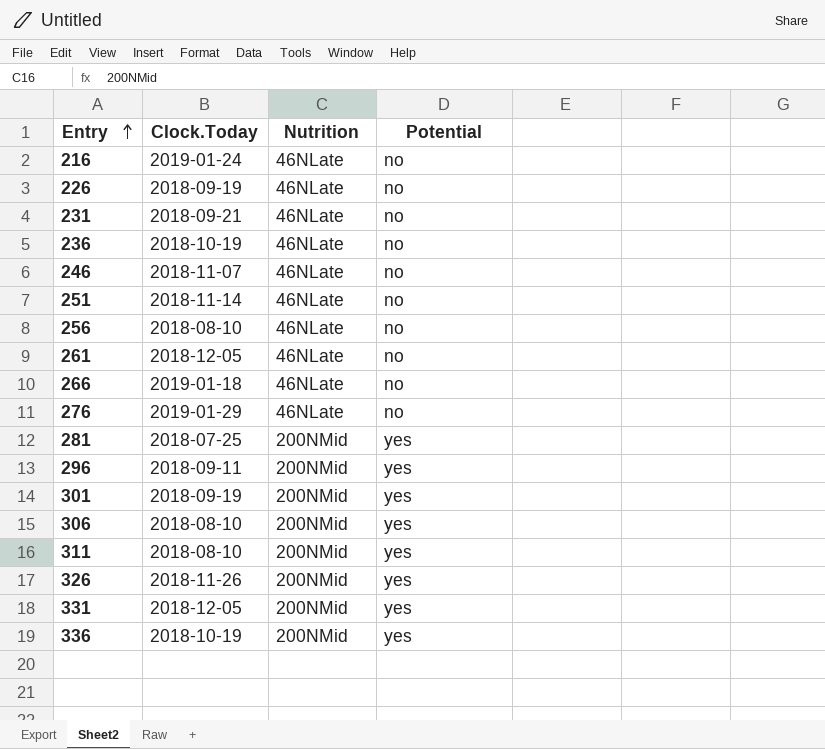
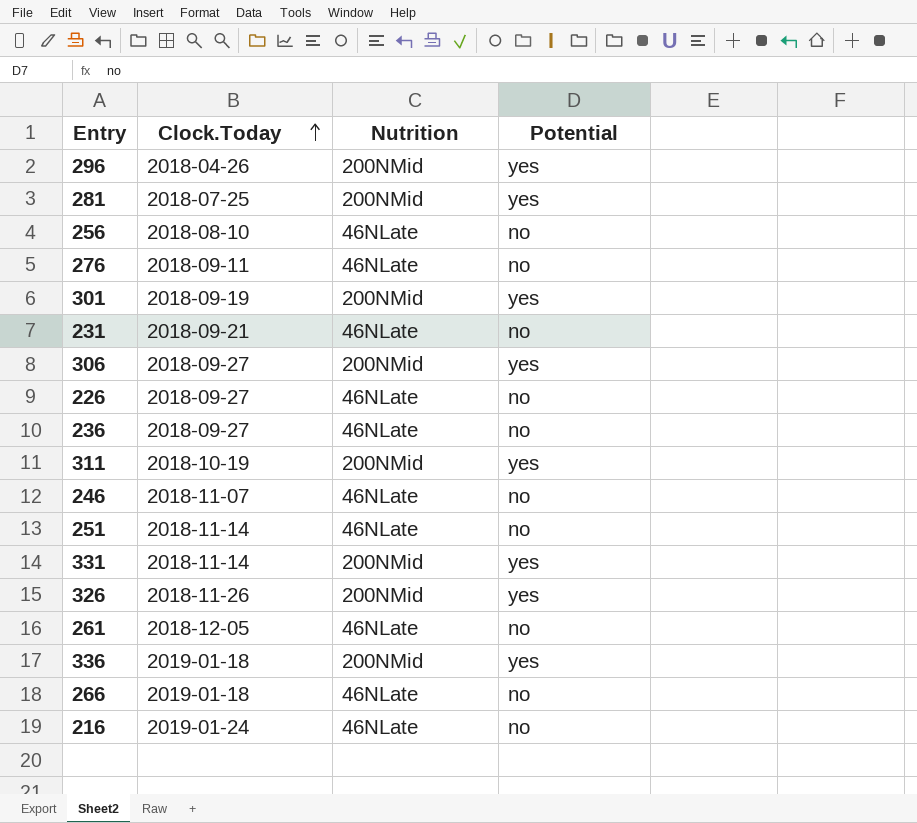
row order: Entry ascending -> Clock.Today ascending
296 | Clock.Today: 2018-09-11 -> 2018-04-26
276 | Clock.Today: 2019-01-29 -> 2018-09-11
306 | Clock.Today: 2018-08-10 -> 2018-09-27
226 | Clock.Today: 2018-09-19 -> 2018-09-27
236 | Clock.Today: 2018-10-19 -> 2018-09-27
311 | Clock.Today: 2018-08-10 -> 2018-10-19
331 | Clock.Today: 2018-12-05 -> 2018-11-14
336 | Clock.Today: 2018-10-19 -> 2019-01-18

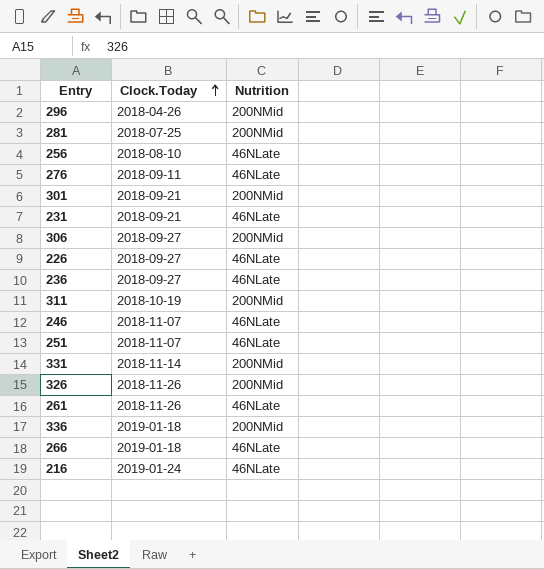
column Potential | position: 4 -> none
301 | Clock.Today: 2018-09-19 -> 2018-09-21
251 | Clock.Today: 2018-11-14 -> 2018-11-07
261 | Clock.Today: 2018-12-05 -> 2018-11-26

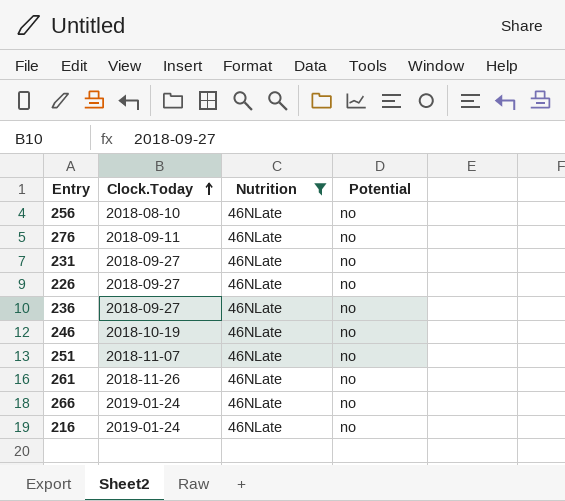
filter: none -> Nutrition = 46NLate
column Potential | position: none -> 4
231 | Clock.Today: 2018-09-21 -> 2018-09-27
246 | Clock.Today: 2018-11-07 -> 2018-10-19
266 | Clock.Today: 2019-01-18 -> 2019-01-24

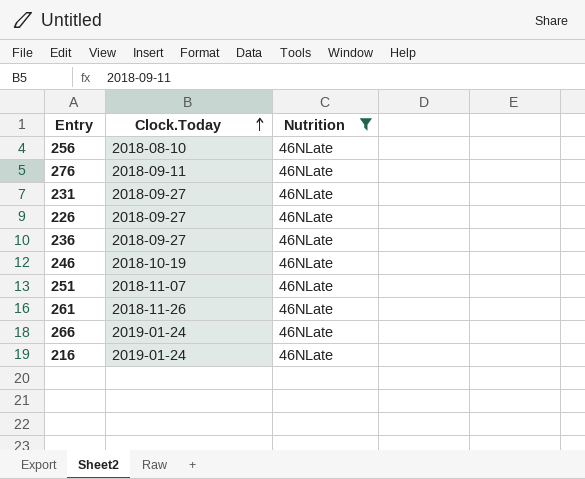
column Potential | position: 4 -> none

